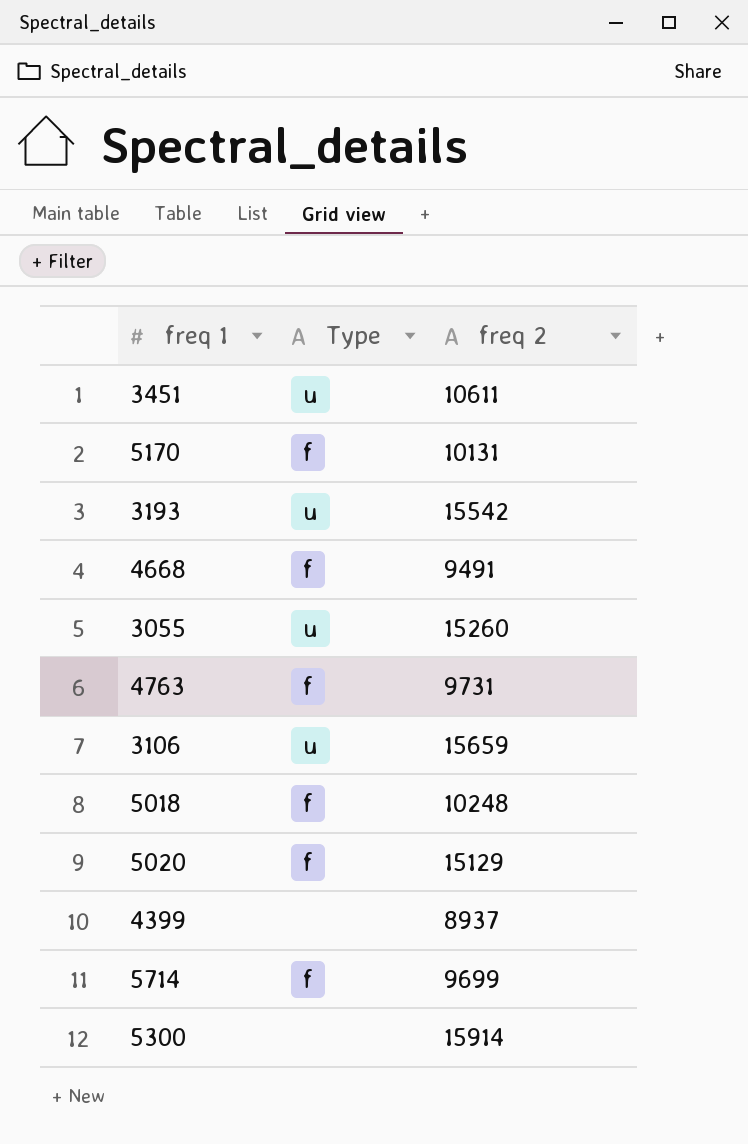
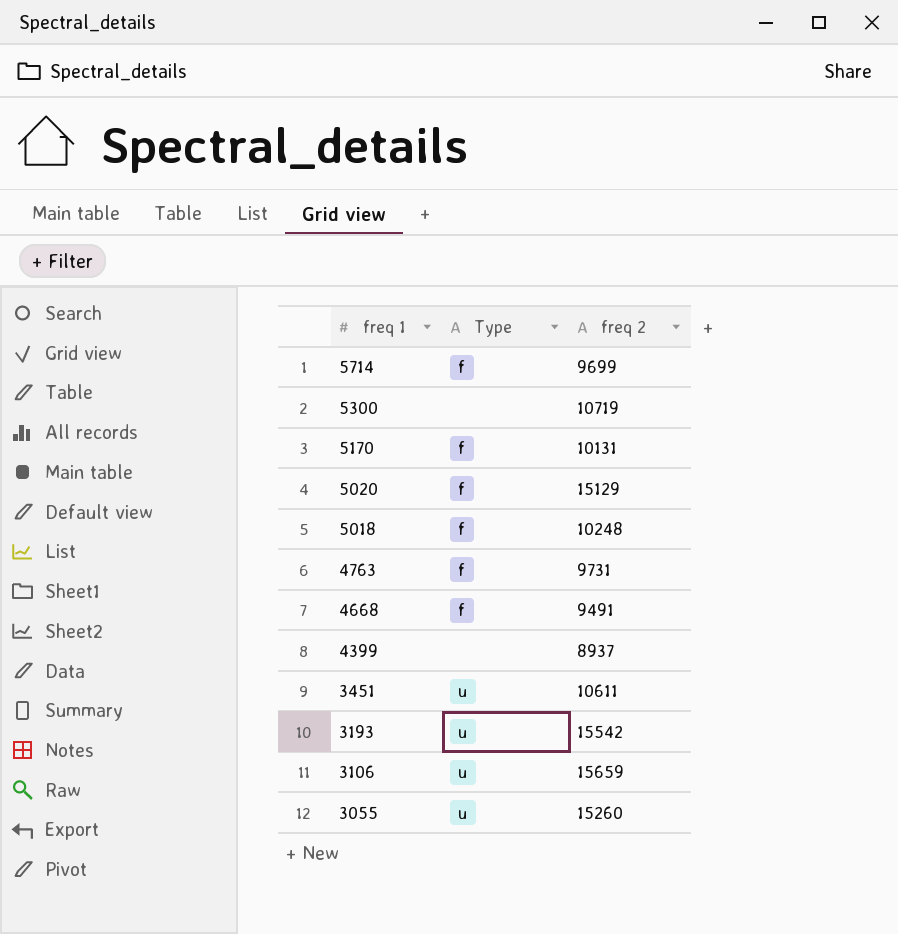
row order: none -> freq 1 descending
5300 | freq 2: 15914 -> 10719

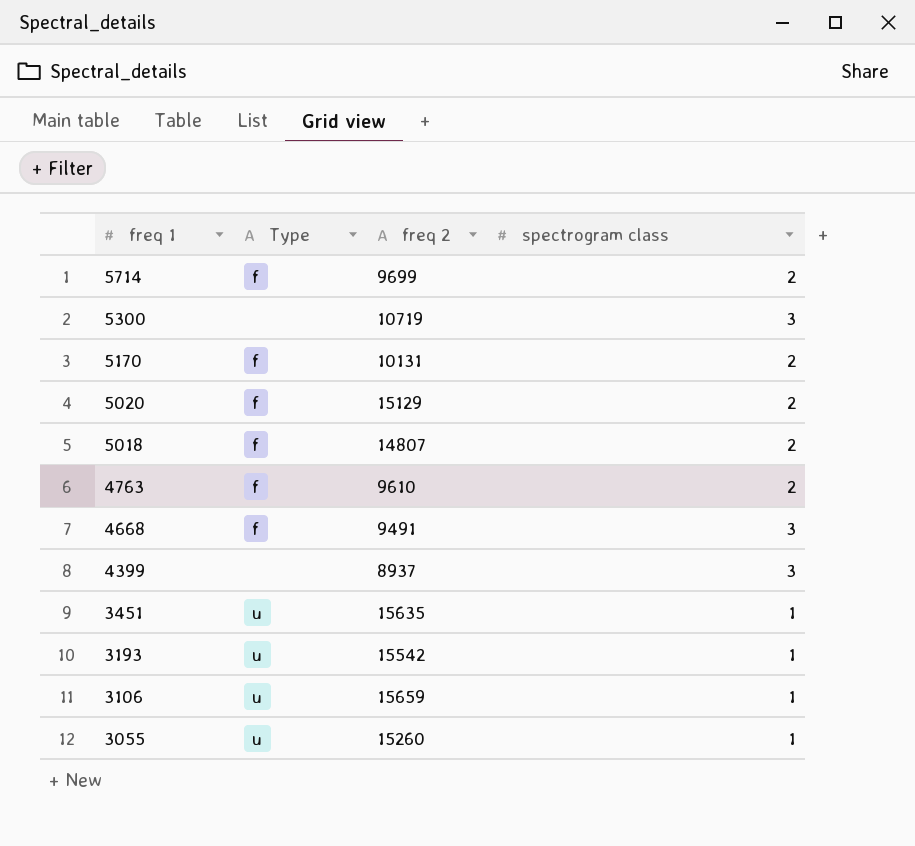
column spectrogram class | position: none -> 4
5018 | freq 2: 10248 -> 14807
4763 | freq 2: 9731 -> 9610
3451 | freq 2: 10611 -> 15635

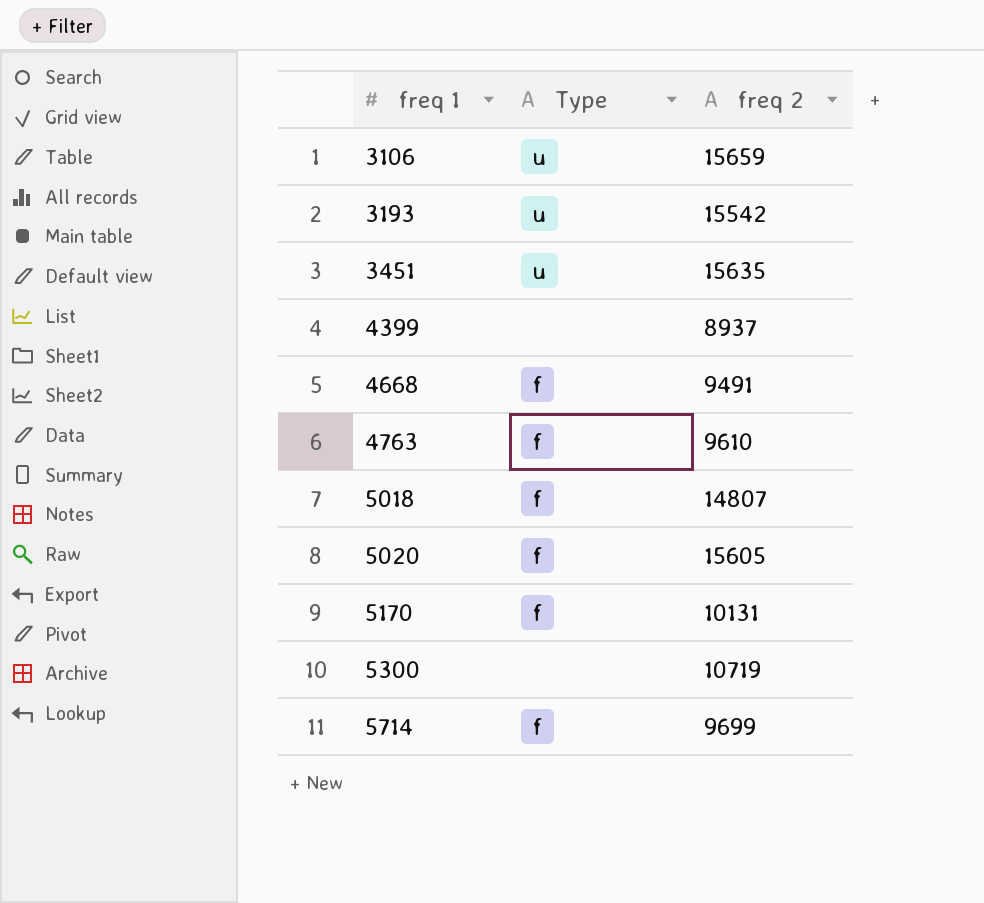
row order: freq 1 descending -> freq 1 ascending
column spectrogram class | position: 4 -> none
row 3055: u | 15260 | 1 -> none
5020 | freq 2: 15129 -> 15605

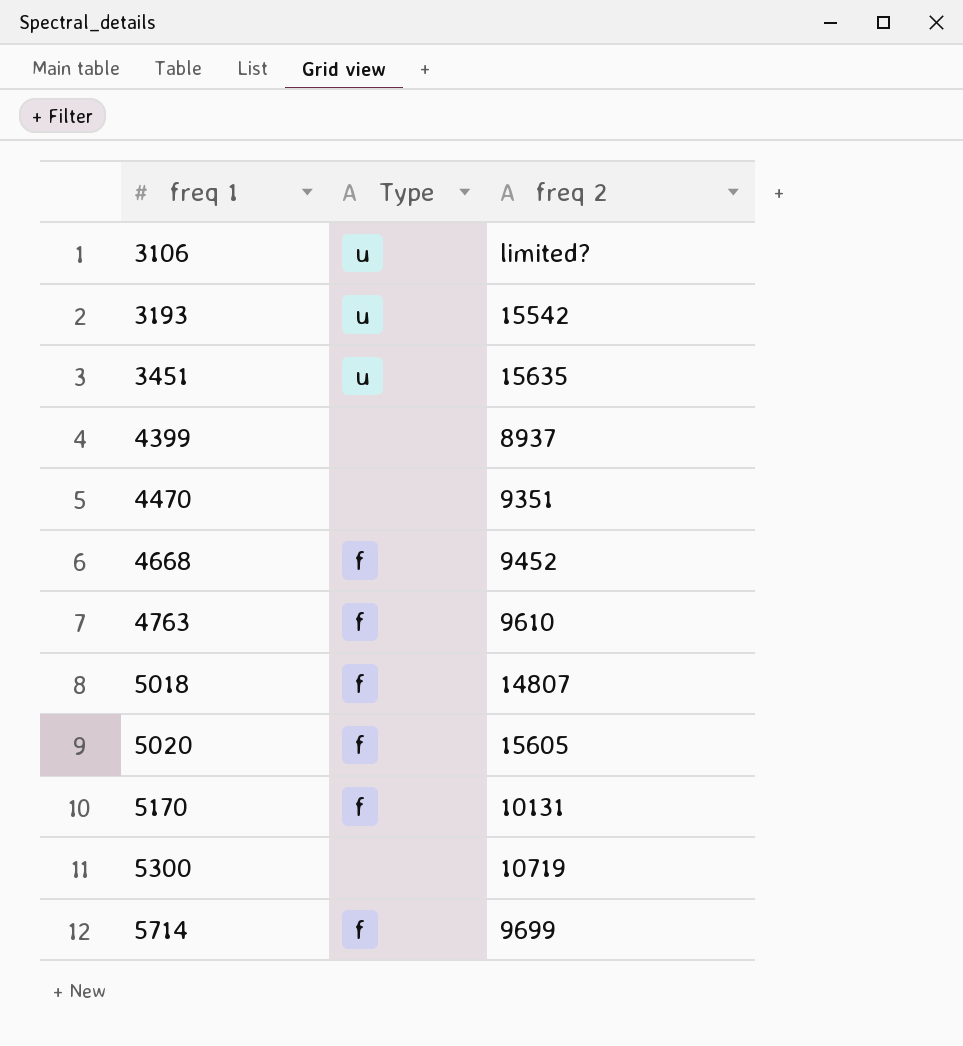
3106 | freq 2: 15659 -> limited?
row 4470: none -> none | 9351
4668 | freq 2: 9491 -> 9452

